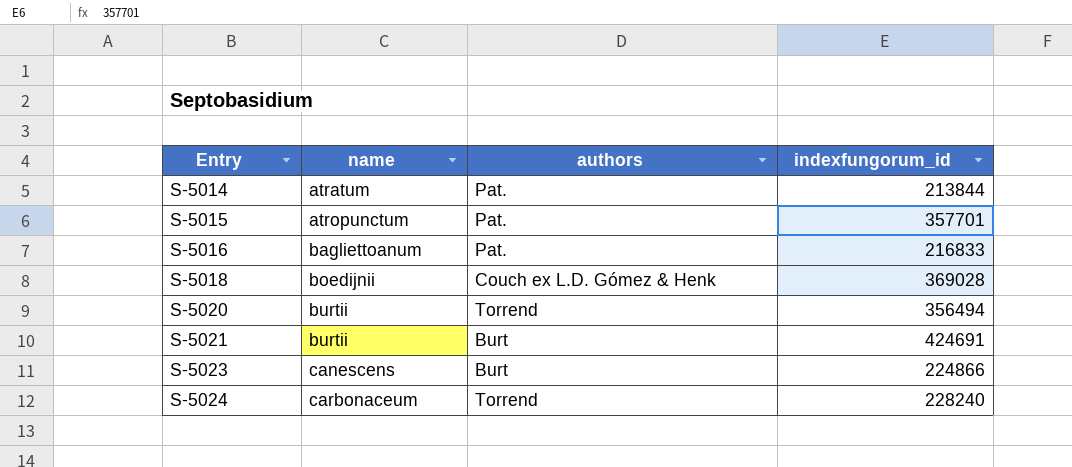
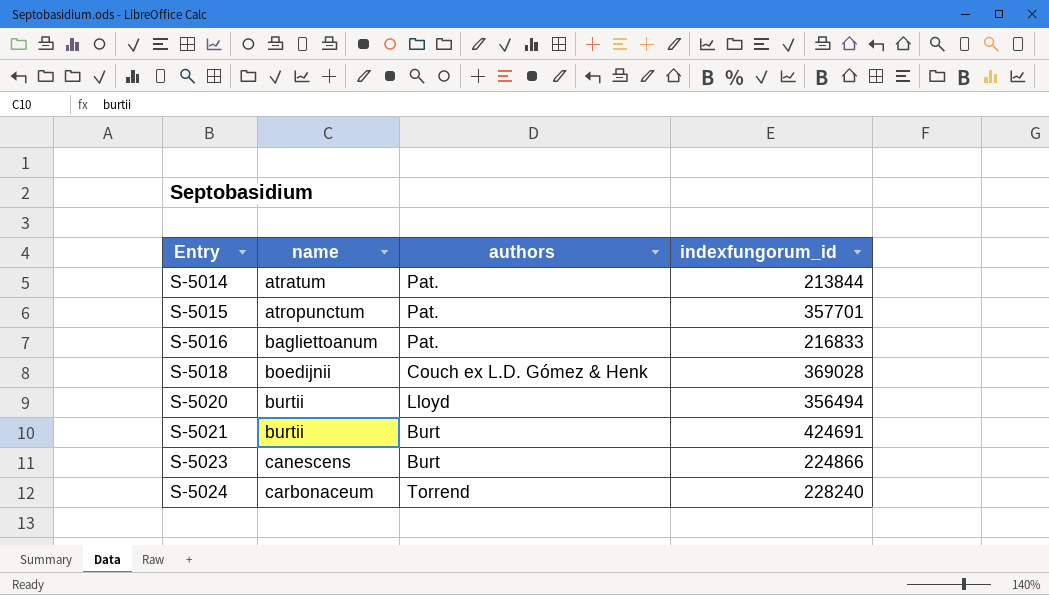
S-5020 | authors: Torrend -> Lloyd

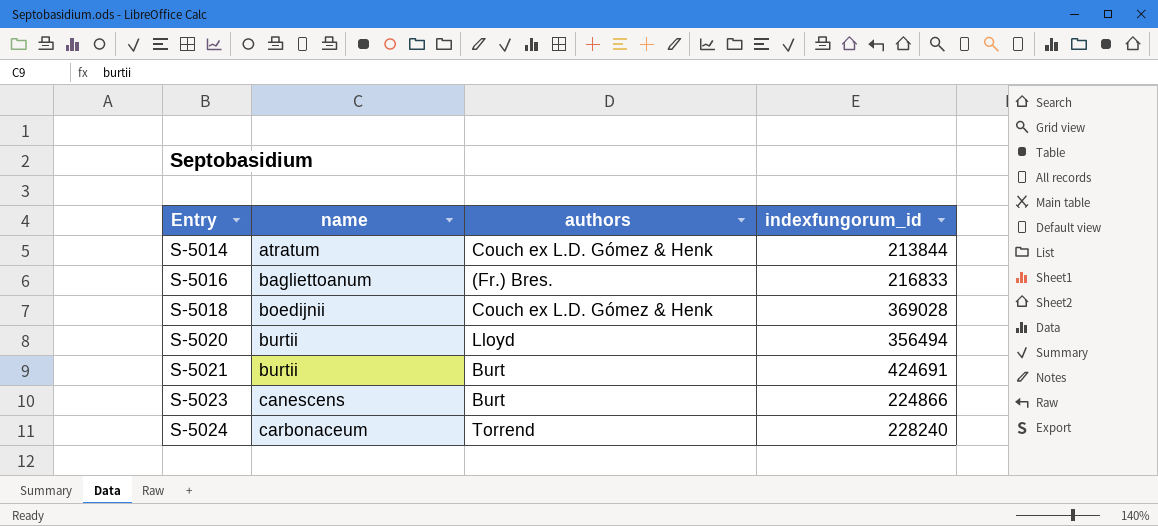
row S-5015: atropunctum | Pat. | 357701 -> none
S-5014 | authors: Pat. -> Couch ex L.D. Gómez & Henk
S-5016 | authors: Pat. -> (Fr.) Bres.

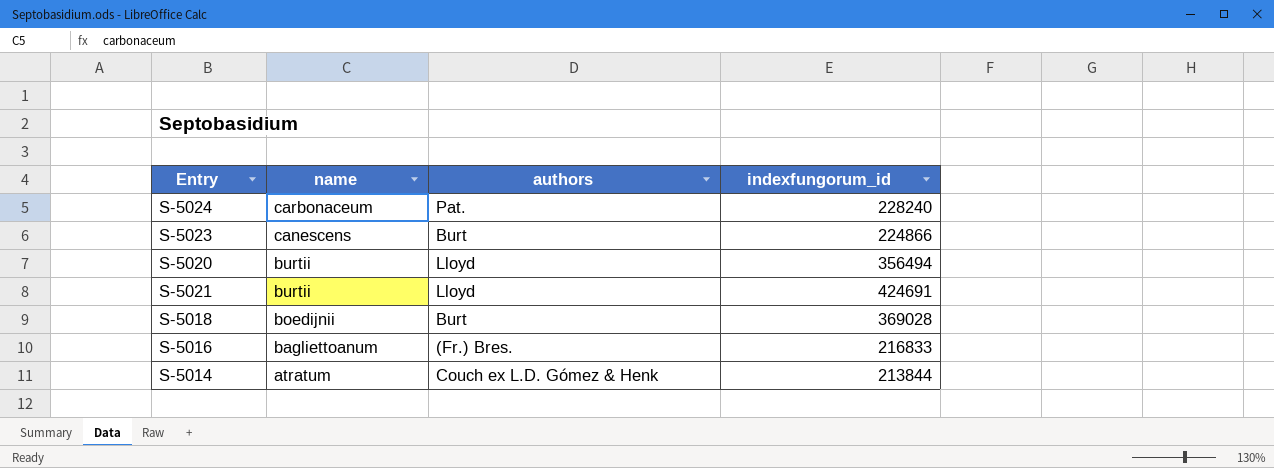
row order: Entry ascending -> name descending
S-5024 | authors: Torrend -> Pat.
S-5021 | authors: Burt -> Lloyd
S-5018 | authors: Couch ex L.D. Gómez & Henk -> Burt

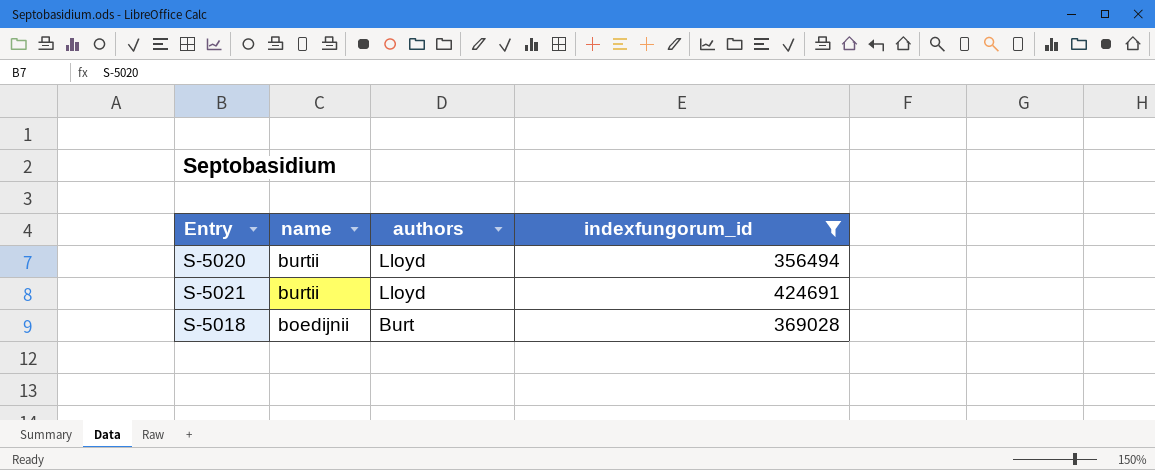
filter: none -> indexfungorum_id >= 356494

